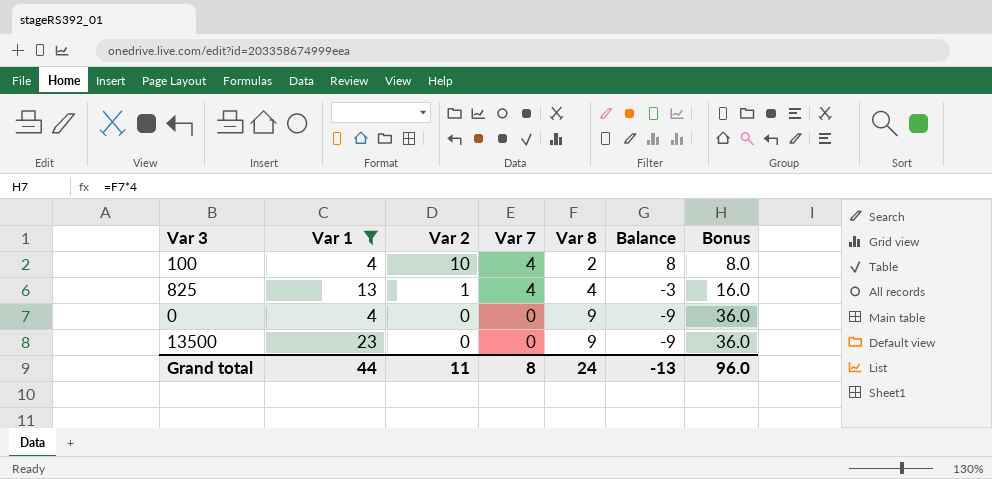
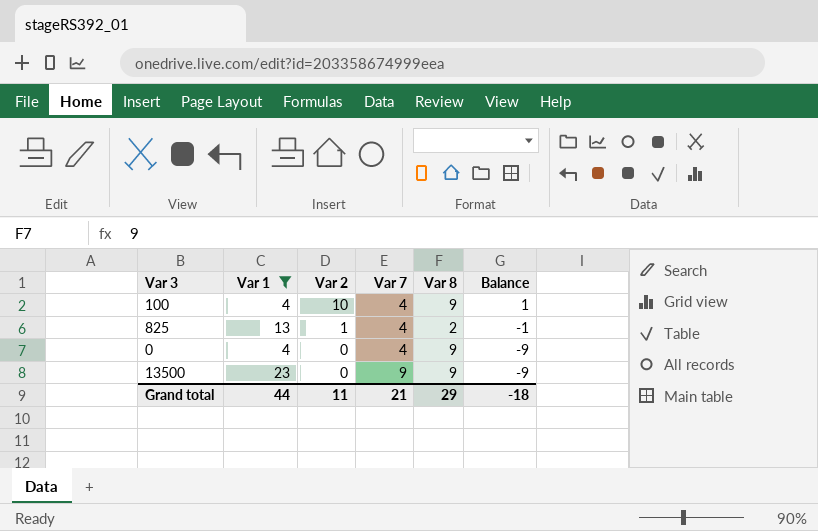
column Bonus | formula: [Var 8] * 4 -> none
100 | Var 8: 2 -> 9
100 | Balance: 8 -> 1
825 | Var 8: 4 -> 2
825 | Balance: -3 -> -1
0 | Var 7: 0 -> 4
13500 | Var 7: 0 -> 9
Grand total | Var 7: 8 -> 21
Grand total | Var 8: 24 -> 29
Grand total | Balance: -13 -> -18

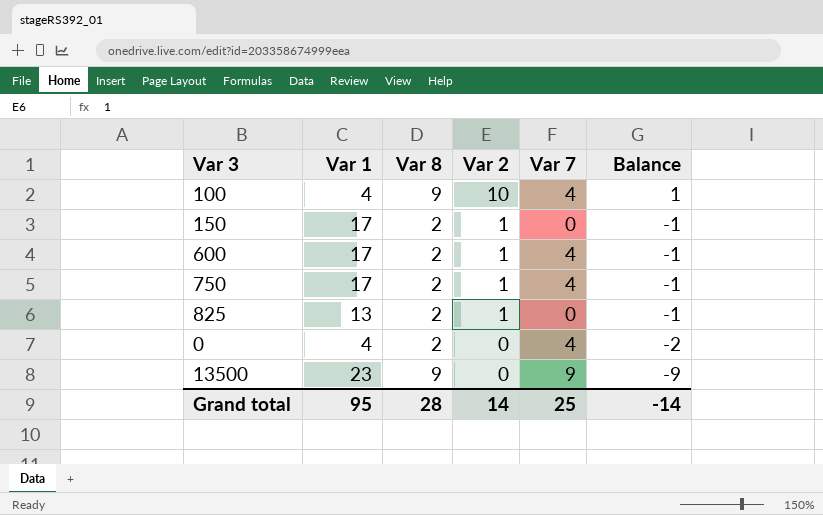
filter: Var 1 != 17 -> none
column Var 8 | position: 5 -> 3
825 | Var 7: 4 -> 0
0 | Var 8: 9 -> 2
0 | Balance: -9 -> -2
Grand total | Var 1: 44 -> 95
Grand total | Var 8: 29 -> 28
Grand total | Var 2: 11 -> 14
Grand total | Var 7: 21 -> 25
Grand total | Balance: -18 -> -14

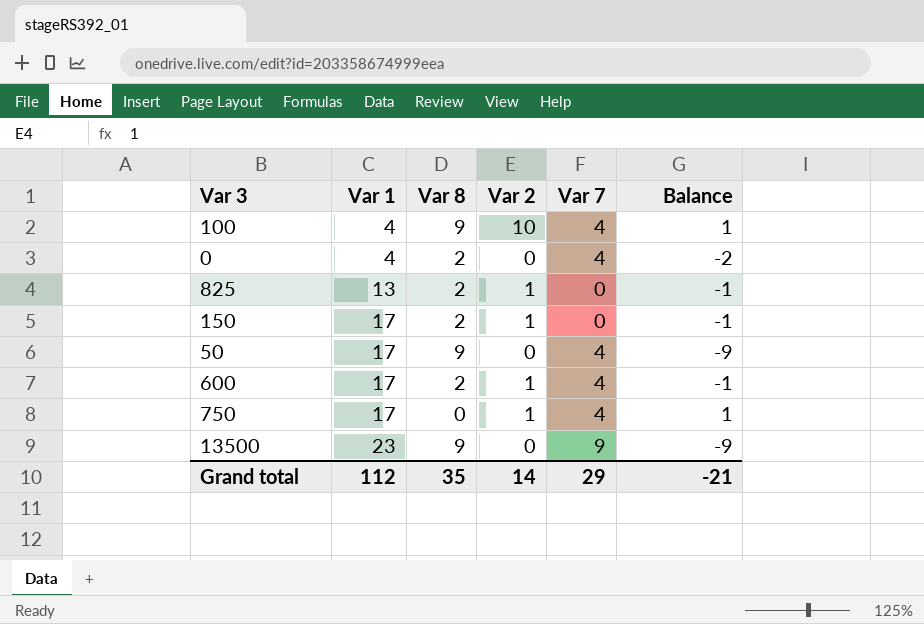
row order: Var 2 descending -> Var 1 ascending
row 50: none -> 17 | 9 | 0 | 4 | -9
750 | Var 8: 2 -> 0
750 | Balance: -1 -> 1
Grand total | Var 1: 95 -> 112
Grand total | Var 8: 28 -> 35
Grand total | Var 7: 25 -> 29
Grand total | Balance: -14 -> -21

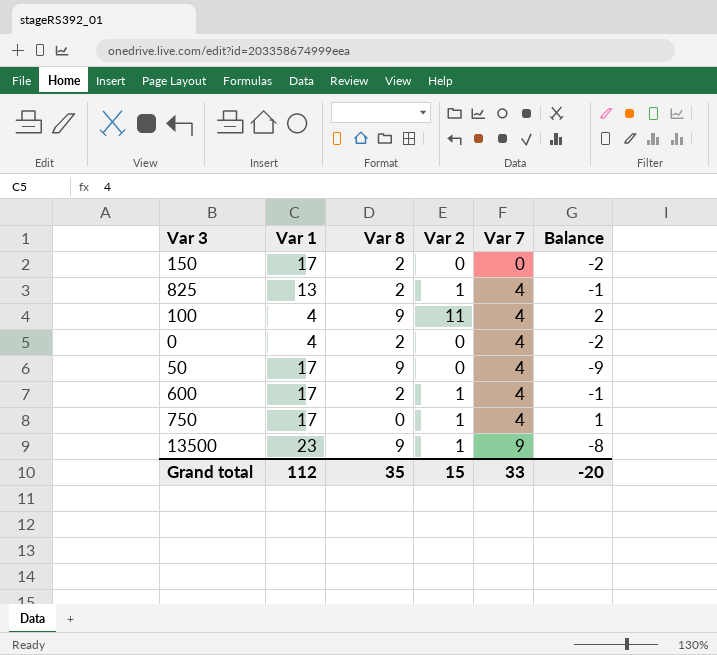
row order: Var 1 ascending -> Var 7 ascending
150 | Var 2: 1 -> 0
150 | Balance: -1 -> -2
825 | Var 7: 0 -> 4
100 | Var 2: 10 -> 11
100 | Balance: 1 -> 2
13500 | Var 2: 0 -> 1
13500 | Balance: -9 -> -8
Grand total | Var 2: 14 -> 15
Grand total | Var 7: 29 -> 33
Grand total | Balance: -21 -> -20

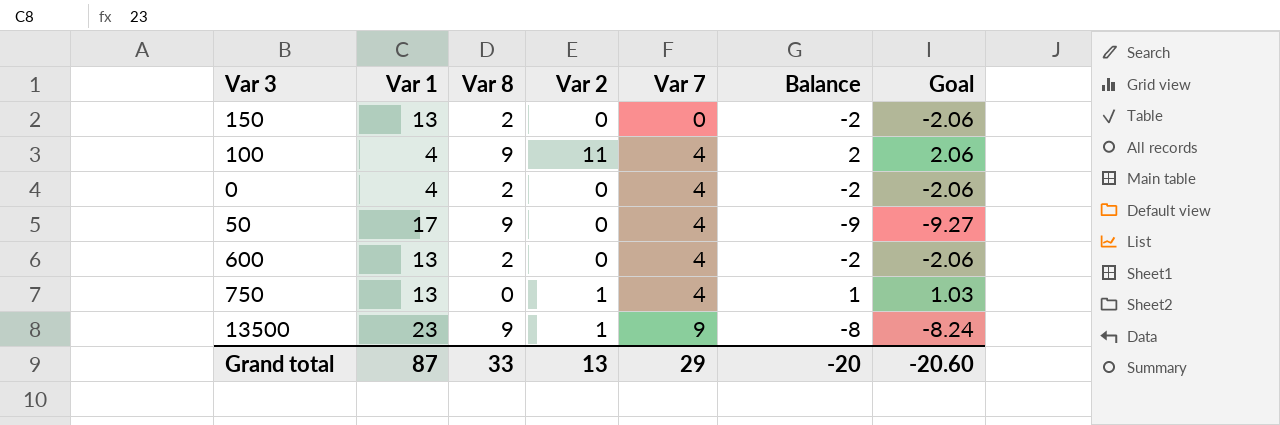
column Goal | formula: none -> [Balance] * 1.03
row 825: 13 | 2 | 1 | 4 | -1 -> none
150 | Var 1: 17 -> 13
600 | Var 1: 17 -> 13
600 | Var 2: 1 -> 0
600 | Balance: -1 -> -2
750 | Var 1: 17 -> 13
Grand total | Var 1: 112 -> 87
Grand total | Var 8: 35 -> 33
Grand total | Var 2: 15 -> 13
Grand total | Var 7: 33 -> 29

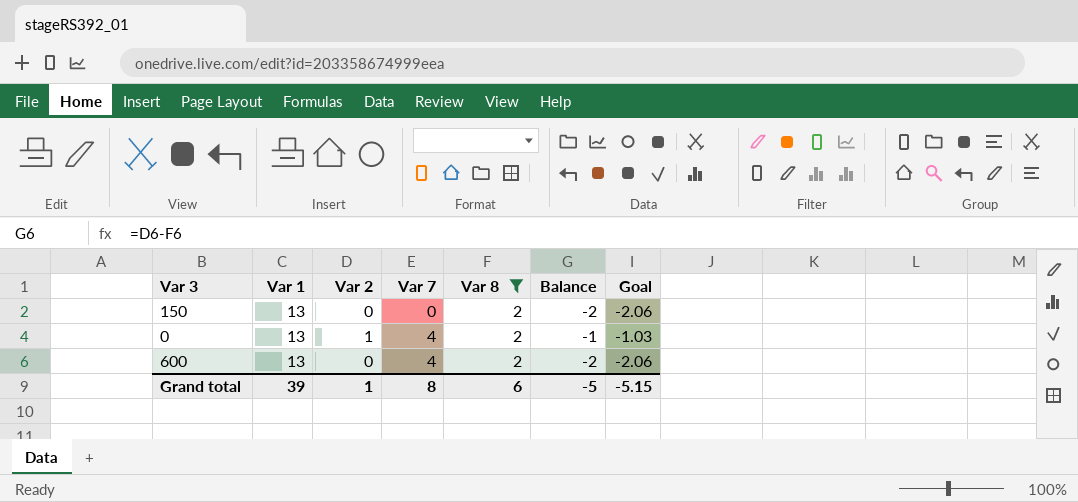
filter: none -> Var 8 = 2
column Var 8 | position: 3 -> 5
0 | Var 1: 4 -> 13
0 | Var 2: 0 -> 1
0 | Balance: -2 -> -1
0 | Goal: -2.06 -> -1.03
Grand total | Var 1: 87 -> 39
Grand total | Var 2: 13 -> 1
Grand total | Var 7: 29 -> 8
Grand total | Var 8: 33 -> 6
Grand total | Balance: -20 -> -5
Grand total | Goal: -20.60 -> -5.15

